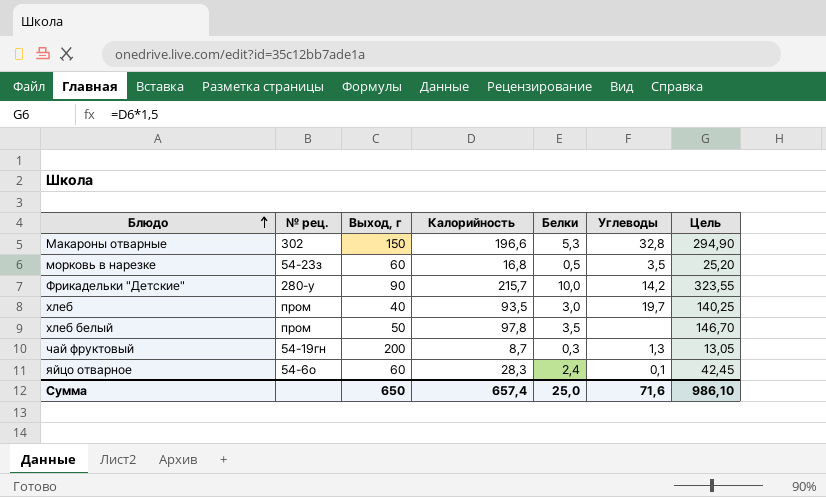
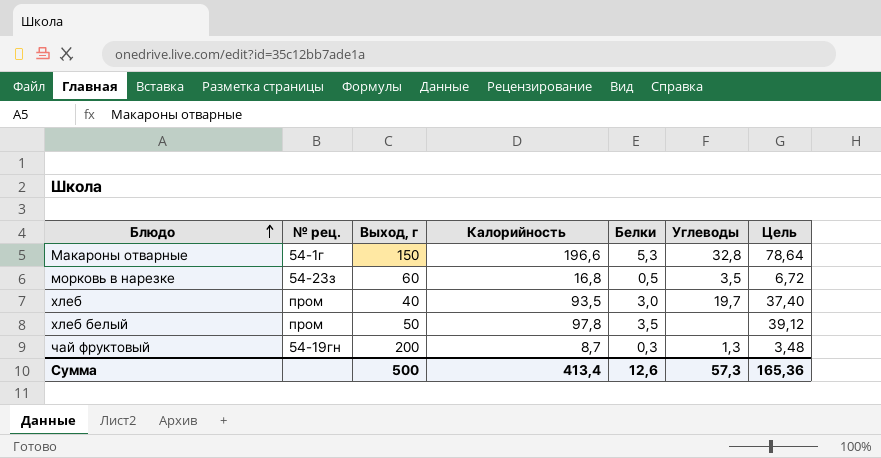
column Цель | formula: [Калорийность] * 1,5 -> [Калорийность] * 0,4
row Фрикадельки "Детские": 280-у | 90 | 215,7 | 10,0 | 14,2 | 323,55 -> none
row яйцо отварное: 54-6о | 60 | 28,3 | 2,4 | 0,1 | 42,45 -> none
Макароны отварные | № рец.: 302 -> 54-1г
Сумма | Выход, г: 650 -> 500
Сумма | Калорийность: 657,4 -> 413,4
Сумма | Белки: 25,0 -> 12,6
Сумма | Углеводы: 71,6 -> 57,3
Сумма | Цель: 986,10 -> 165,36

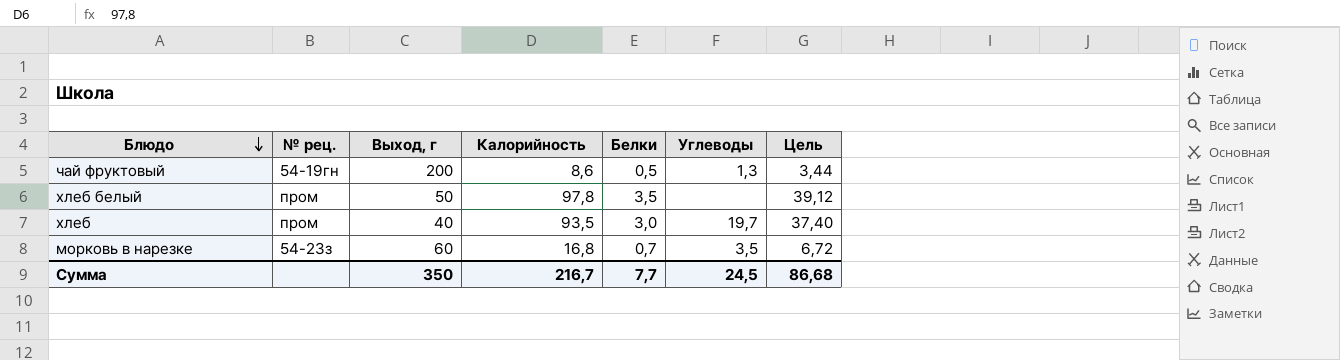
row order: Блюдо ascending -> Блюдо descending
row Макароны отварные: 54-1г | 150 | 196,6 | 5,3 | 32,8 | 78,64 -> none
чай фруктовый | Калорийность: 8,7 -> 8,6
чай фруктовый | Белки: 0,3 -> 0,5
чай фруктовый | Цель: 3,48 -> 3,44
морковь в нарезке | Белки: 0,5 -> 0,7
Сумма | Выход, г: 500 -> 350
Сумма | Калорийность: 413,4 -> 216,7
Сумма | Белки: 12,6 -> 7,7
Сумма | Углеводы: 57,3 -> 24,5
Сумма | Цель: 165,36 -> 86,68

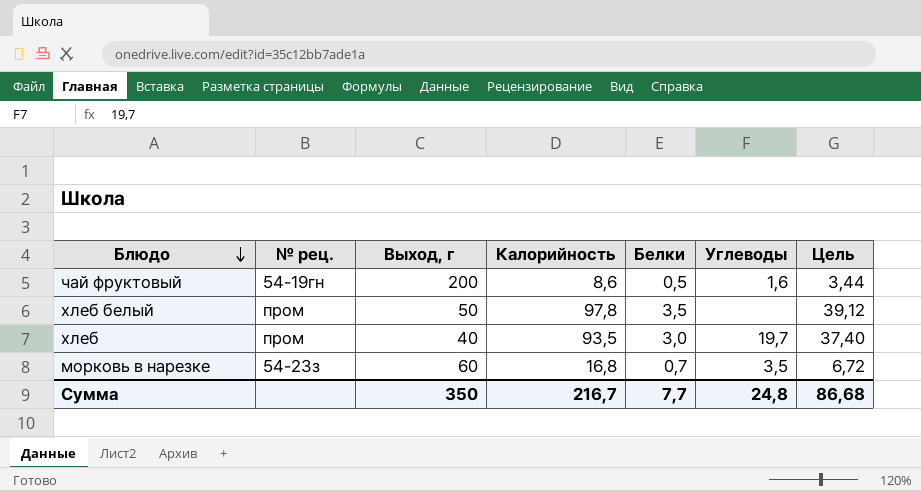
чай фруктовый | Углеводы: 1,3 -> 1,6
Сумма | Углеводы: 24,5 -> 24,8

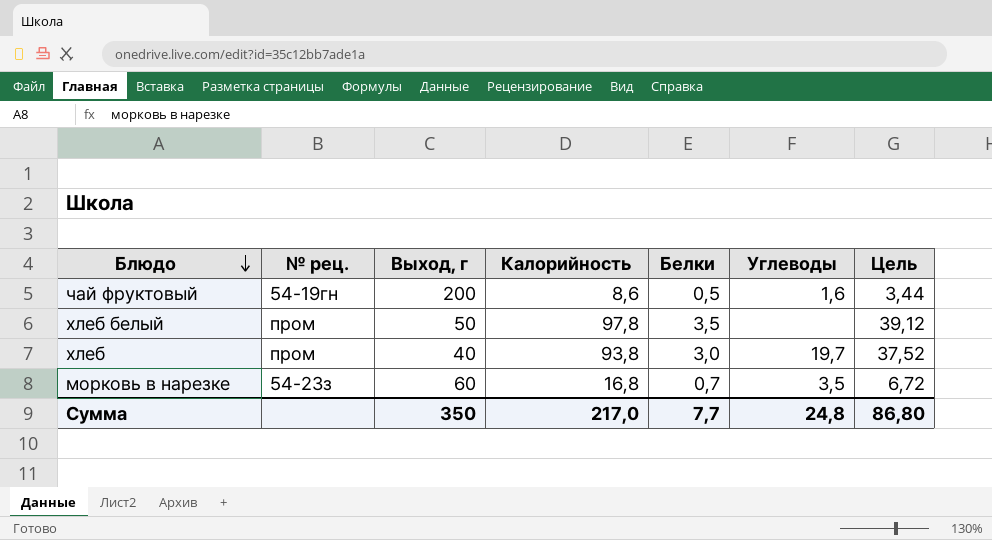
хлеб | Калорийность: 93,5 -> 93,8
хлеб | Цель: 37,40 -> 37,52
Сумма | Калорийность: 216,7 -> 217,0
Сумма | Цель: 86,68 -> 86,80

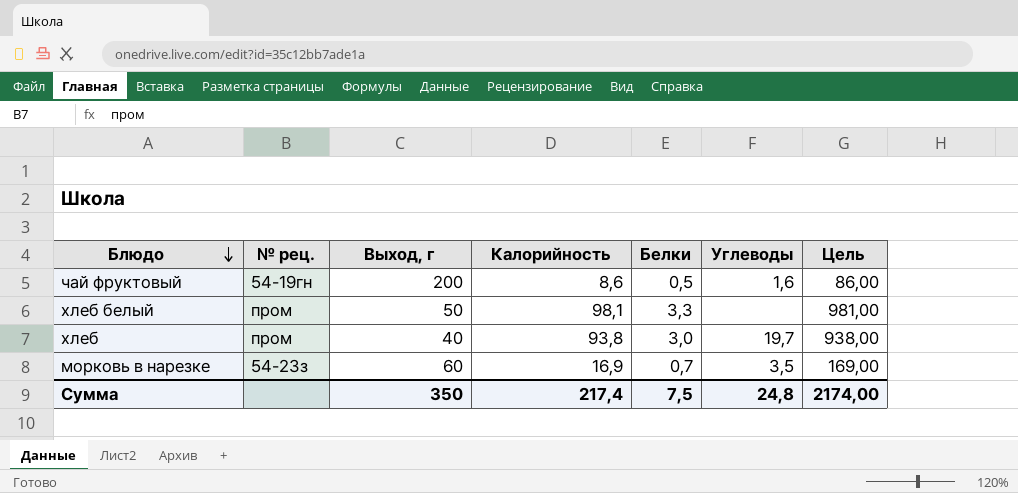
column Цель | formula: [Калорийность] * 0,4 -> [Калорийность] * 10
хлеб белый | Калорийность: 97,8 -> 98,1
хлеб белый | Белки: 3,5 -> 3,3
морковь в нарезке | Калорийность: 16,8 -> 16,9
Сумма | Калорийность: 217,0 -> 217,4
Сумма | Белки: 7,7 -> 7,5
Сумма | Цель: 86,80 -> 2174,00

